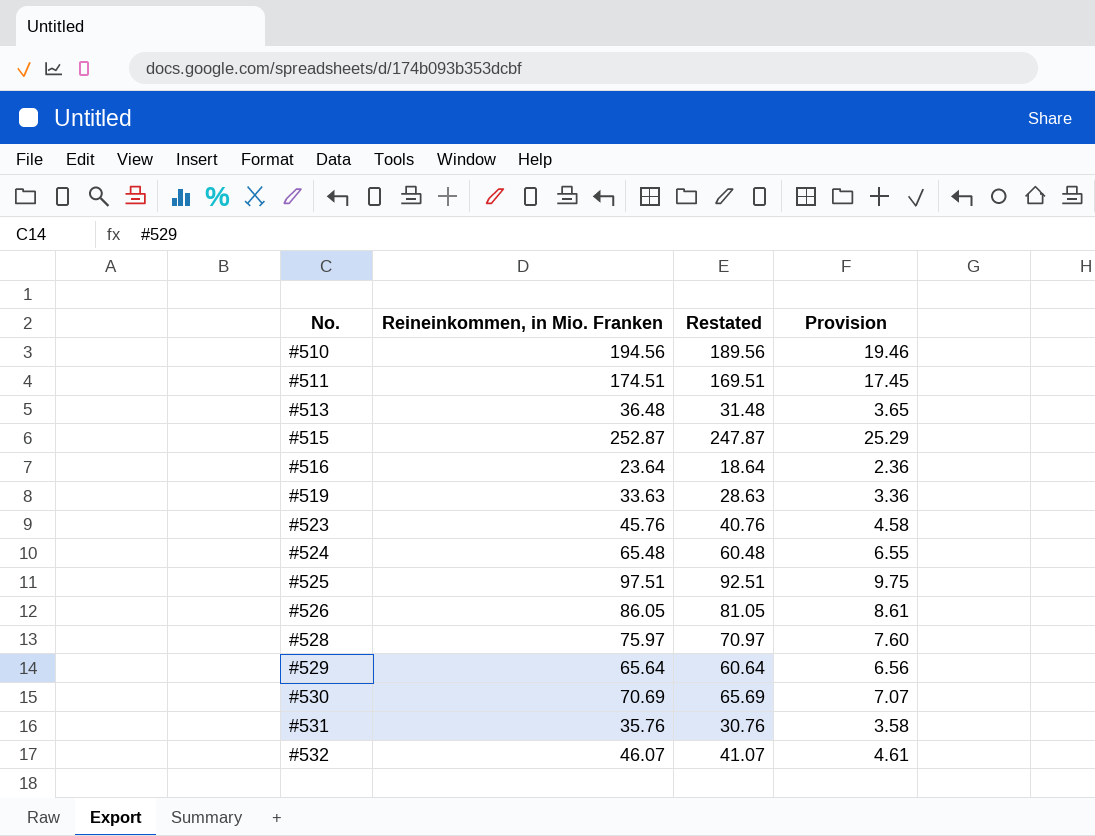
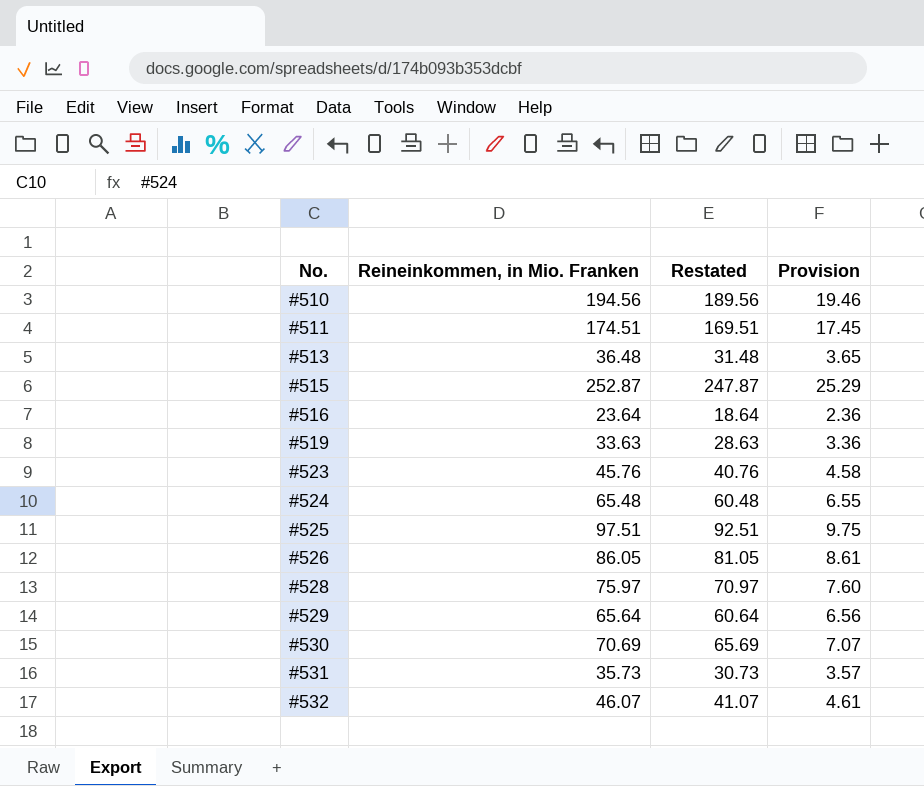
#531 | Reineinkommen, in Mio. Franken: 35.76 -> 35.73
#531 | Restated: 30.76 -> 30.73
#531 | Provision: 3.58 -> 3.57

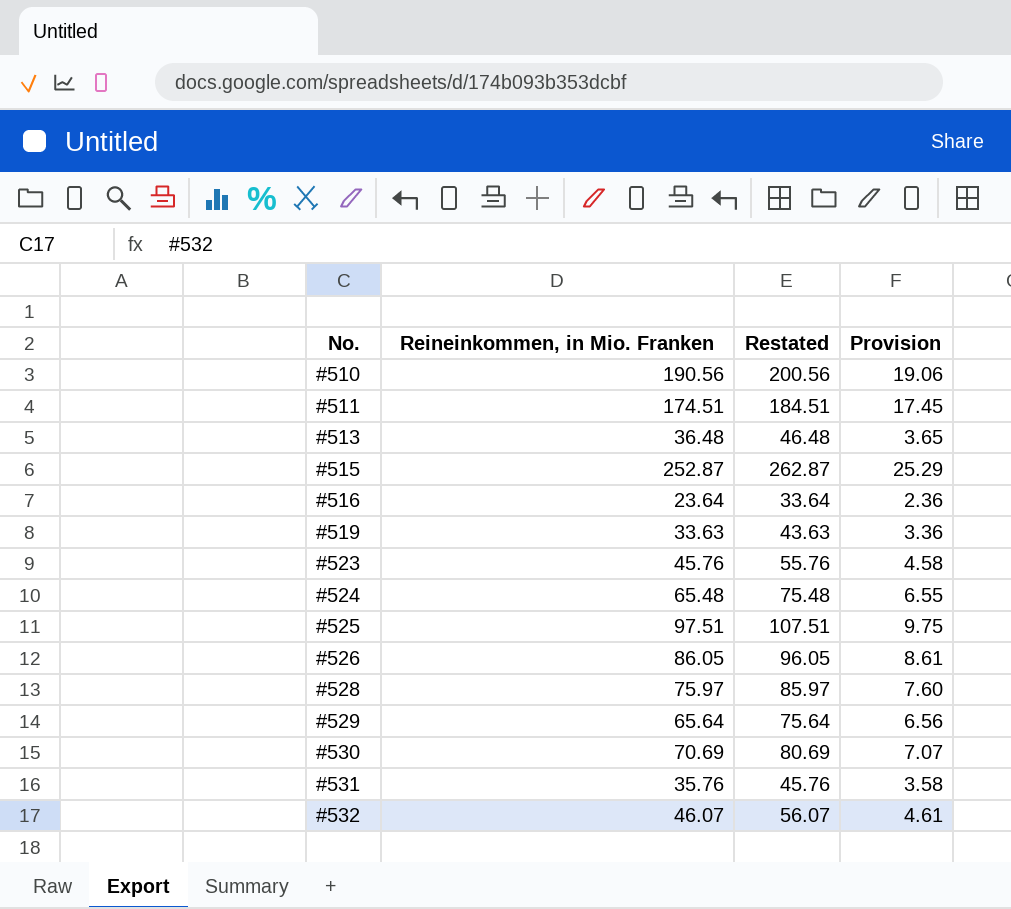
column Restated | formula: [Reineinkommen, in Mio. Franken] - 5 -> [Reineinkommen, in Mio. Franken] + 10
#510 | Reineinkommen, in Mio. Franken: 194.56 -> 190.56
#510 | Provision: 19.46 -> 19.06
#531 | Reineinkommen, in Mio. Franken: 35.73 -> 35.76
#531 | Provision: 3.57 -> 3.58

